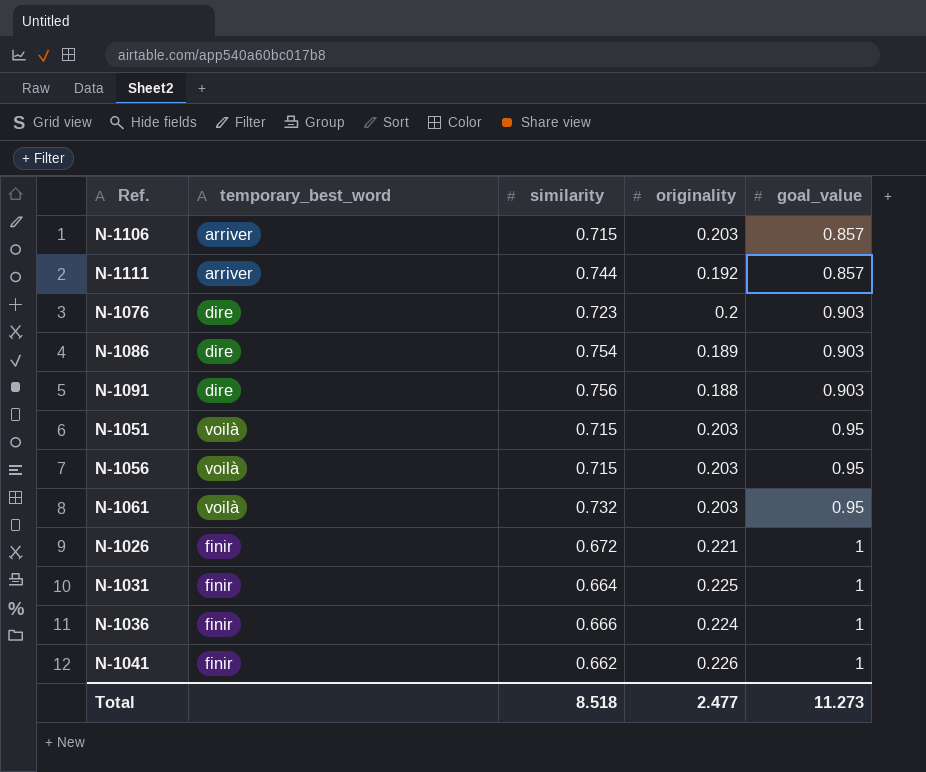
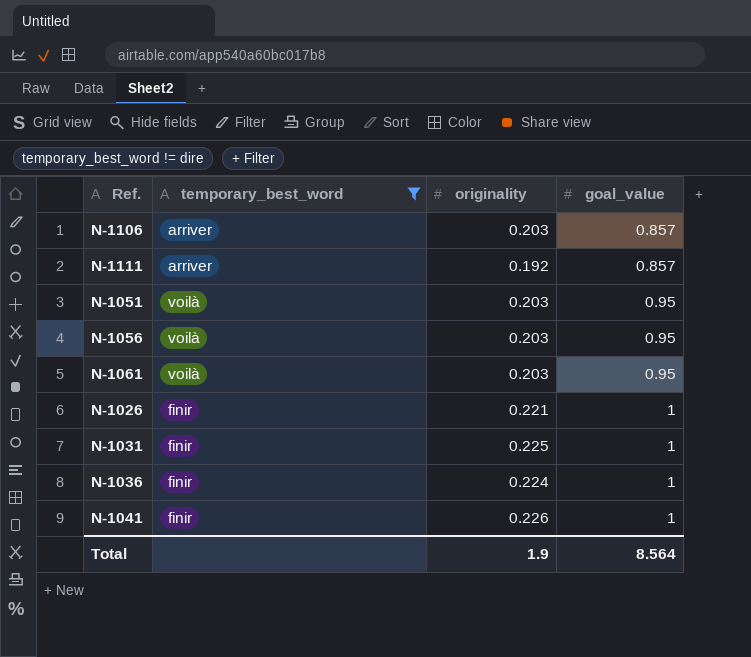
filter: none -> temporary_best_word != dire
column similarity | position: 3 -> none
Total | originality: 2.477 -> 1.9
Total | goal_value: 11.273 -> 8.564

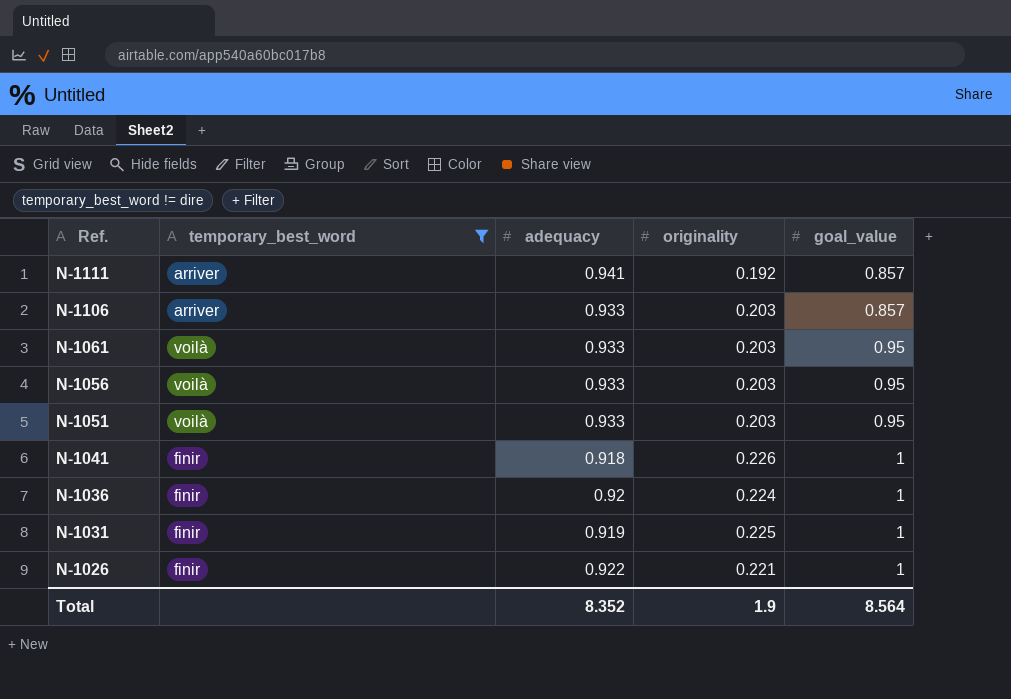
row order: goal_value ascending -> Ref. descending
column adequacy | position: none -> 3

